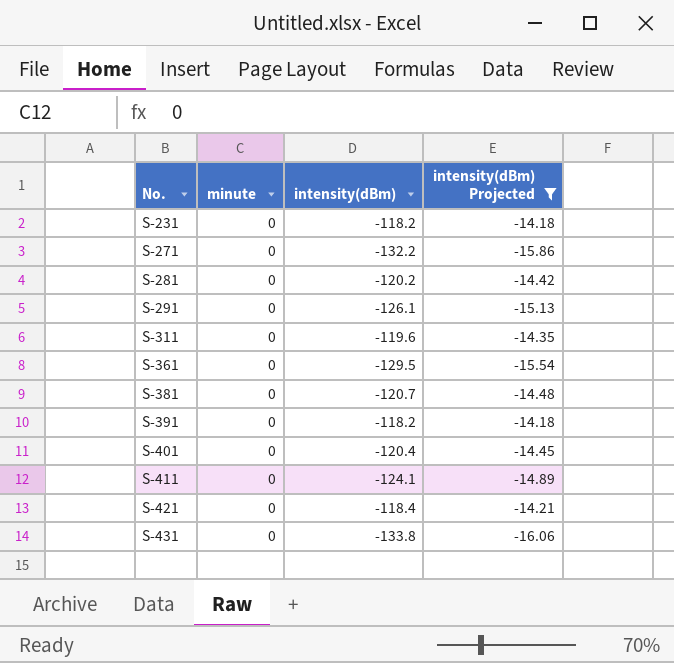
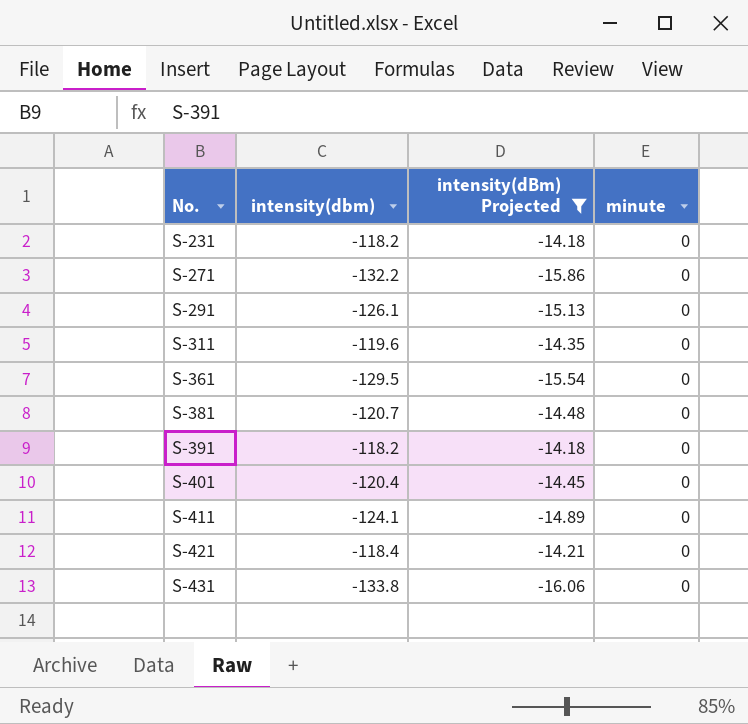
column name: intensity(dBm) -> intensity(dbm)
column minute | position: 2 -> 4
row S-281: 0 | -120.2 | -14.42 -> none

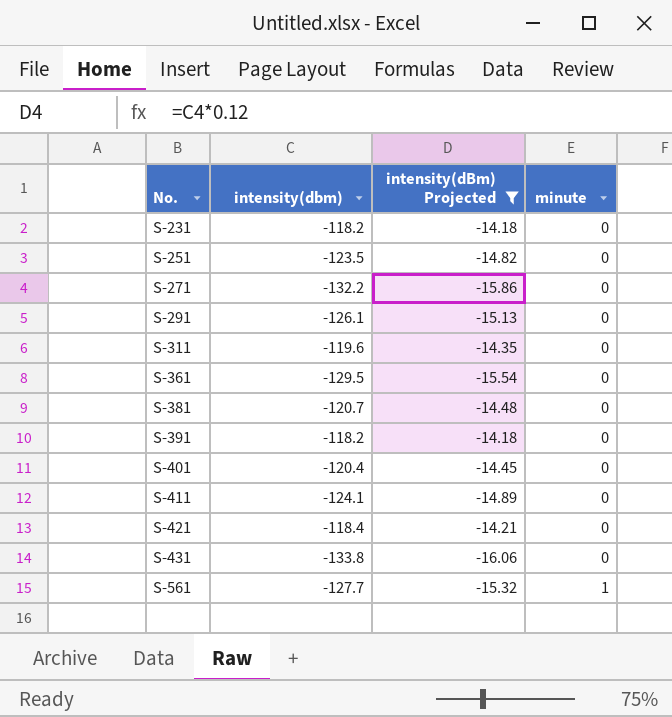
row S-251: none -> -123.5 | -14.82 | 0
row S-561: none -> -127.7 | -15.32 | 1

